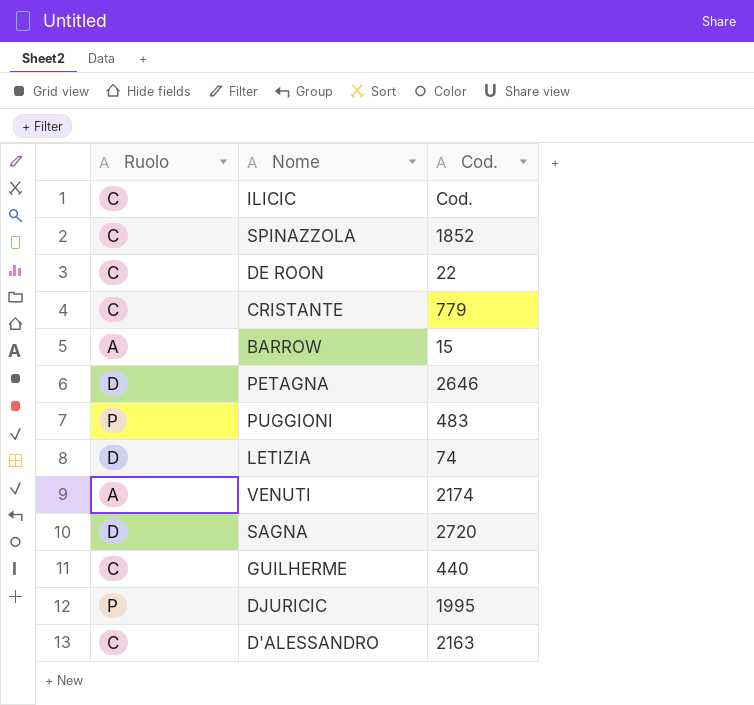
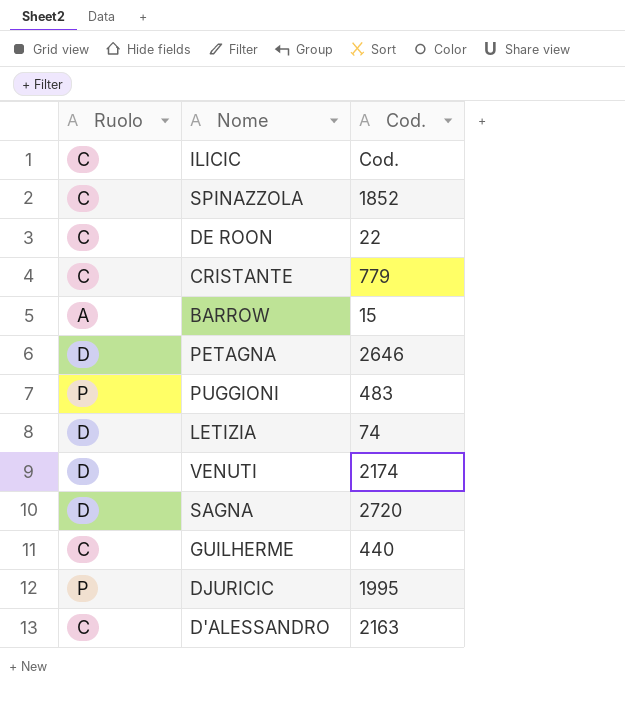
VENUTI | Ruolo: A -> D

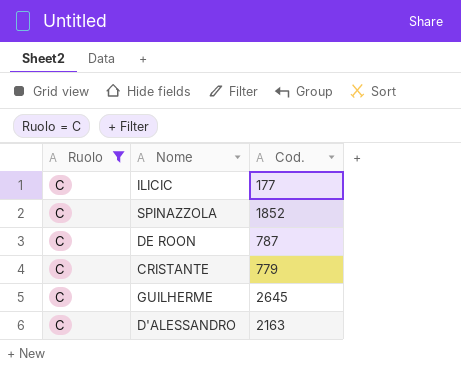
filter: none -> Ruolo = C
ILICIC | Cod.: Cod. -> 177
DE ROON | Cod.: 22 -> 787
GUILHERME | Cod.: 440 -> 2645

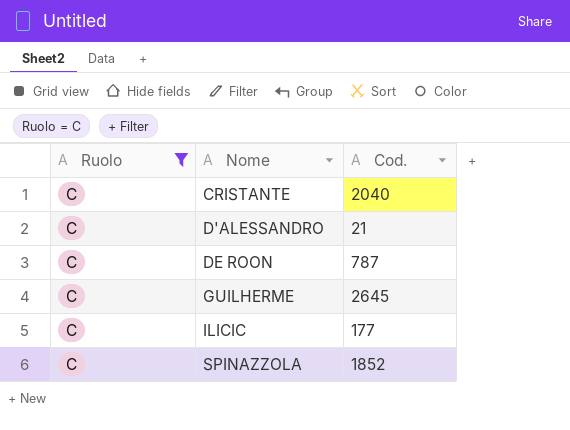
row order: none -> Nome ascending
CRISTANTE | Cod.: 779 -> 2040
D'ALESSANDRO | Cod.: 2163 -> 21

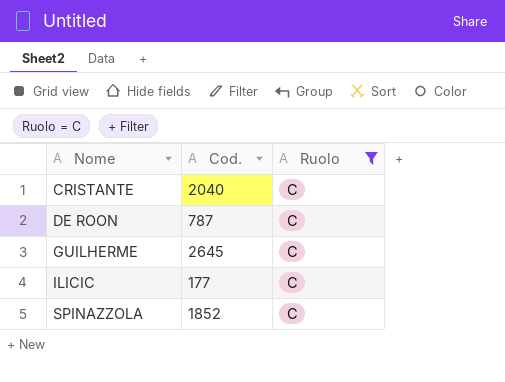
column Ruolo | position: 1 -> 3
row D'ALESSANDRO: C | 21 -> none

